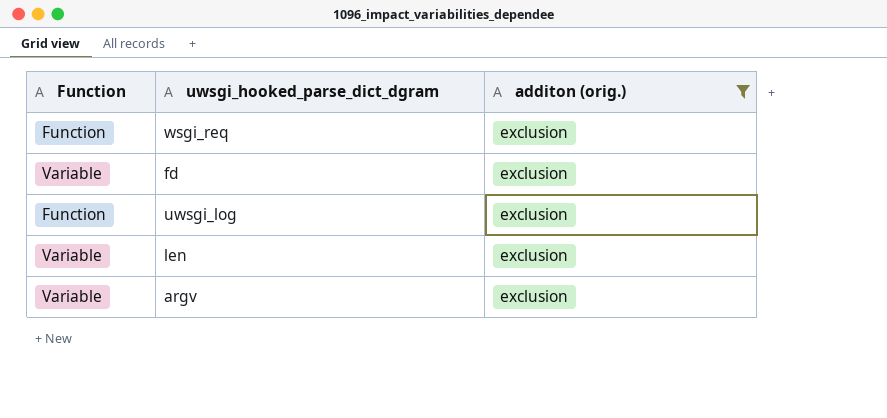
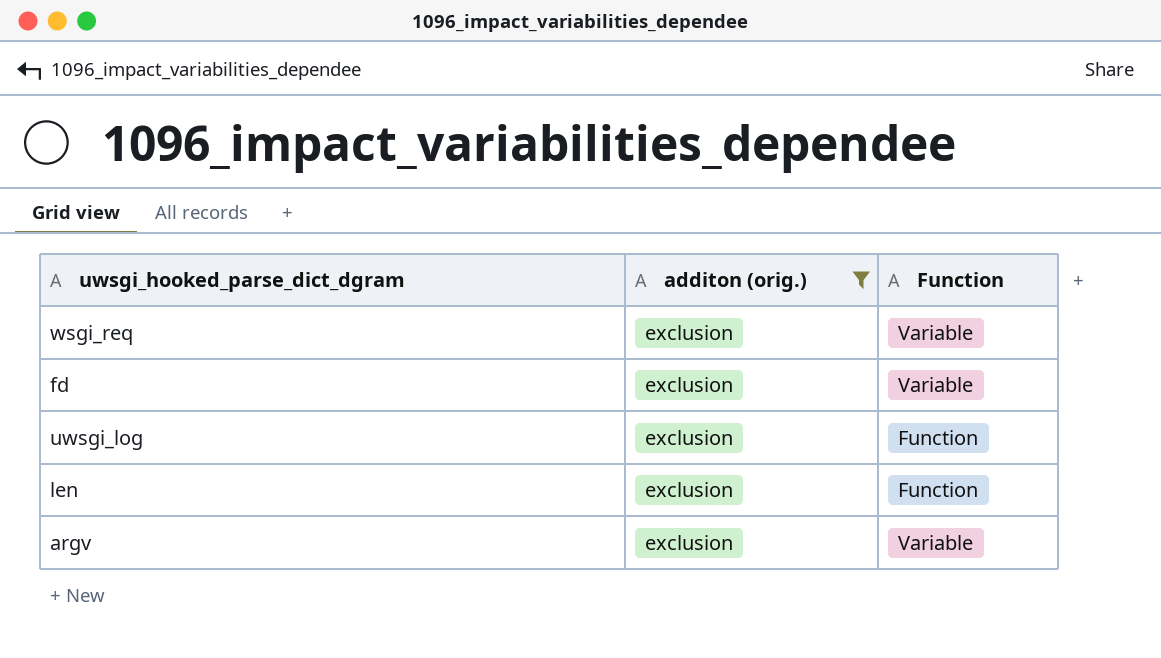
column Function | position: 1 -> 3
wsgi_req | Function: Function -> Variable
len | Function: Variable -> Function

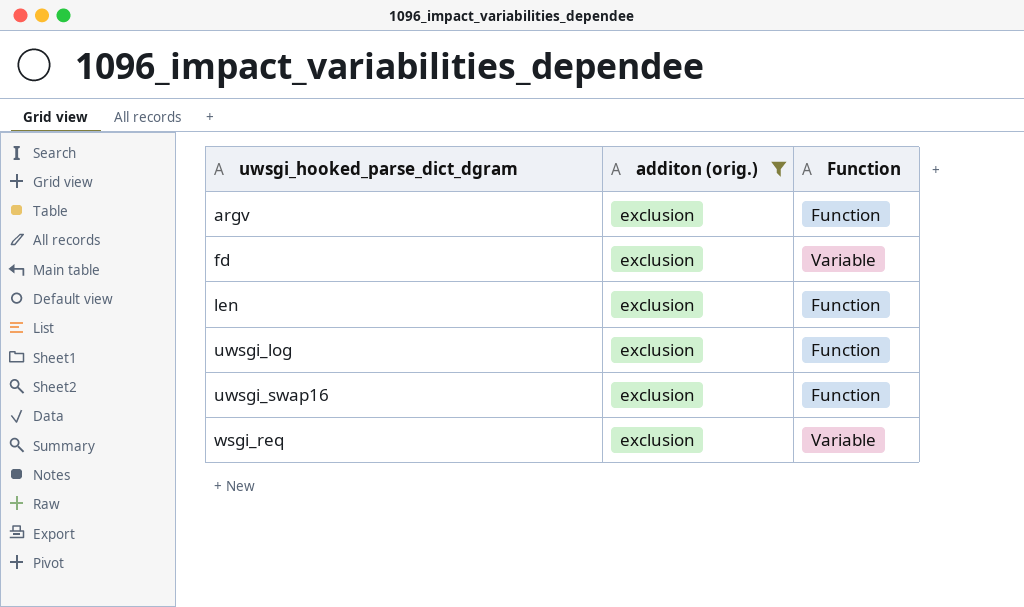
row order: none -> uwsgi_hooked_parse_dict_dgram ascending
argv | Function: Variable -> Function
row uwsgi_swap16: none -> exclusion | Function

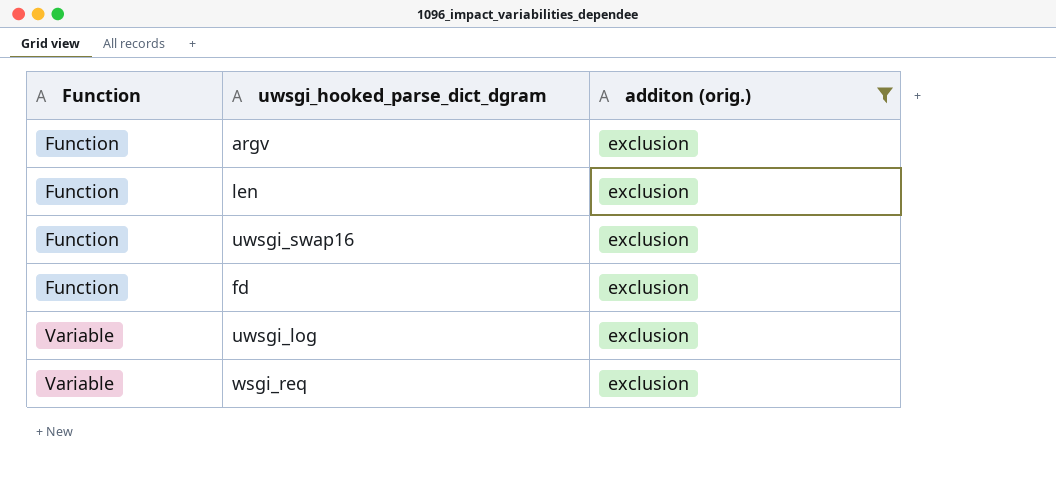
row order: uwsgi_hooked_parse_dict_dgram ascending -> Function ascending
column Function | position: 3 -> 1
fd | Function: Variable -> Function
uwsgi_log | Function: Function -> Variable

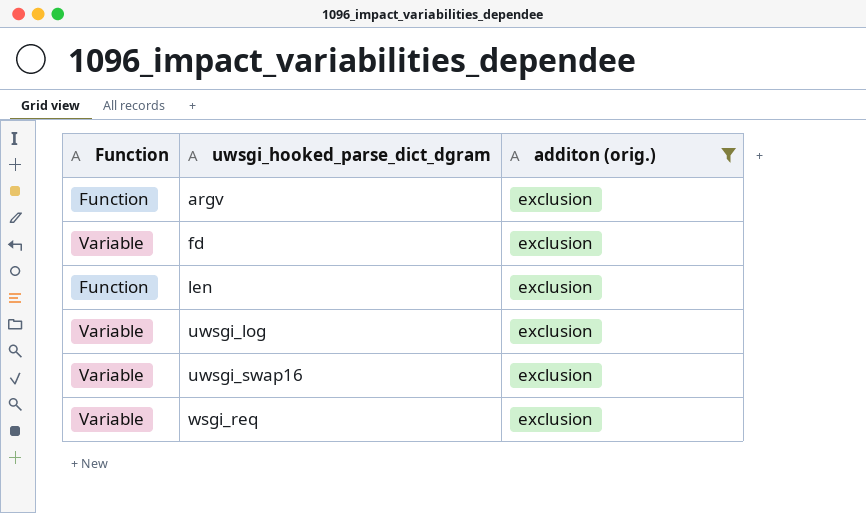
row order: Function ascending -> uwsgi_hooked_parse_dict_dgram ascending
fd | Function: Function -> Variable
uwsgi_swap16 | Function: Function -> Variable

